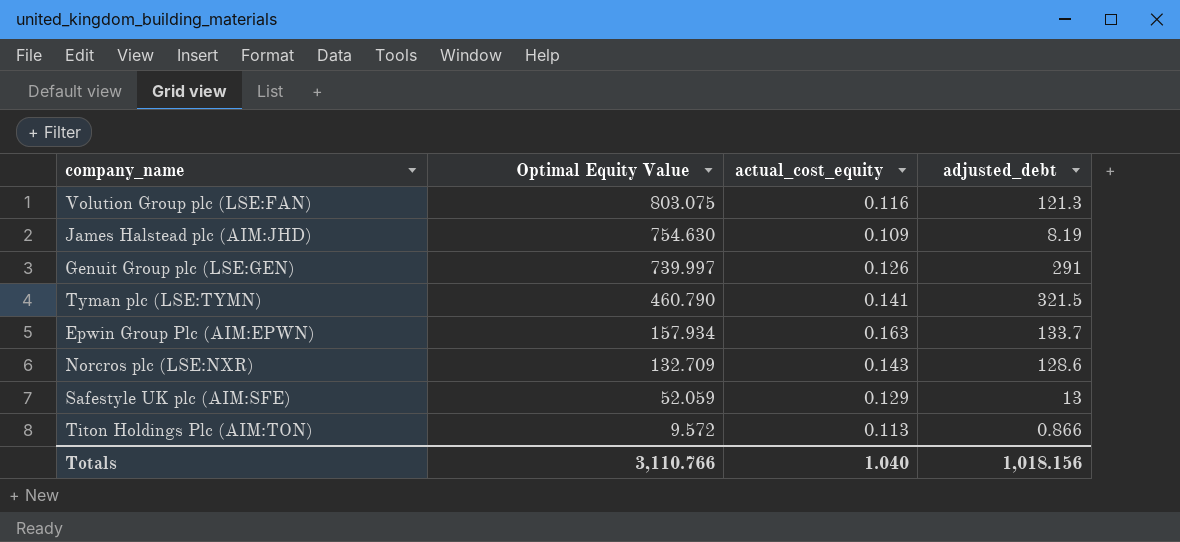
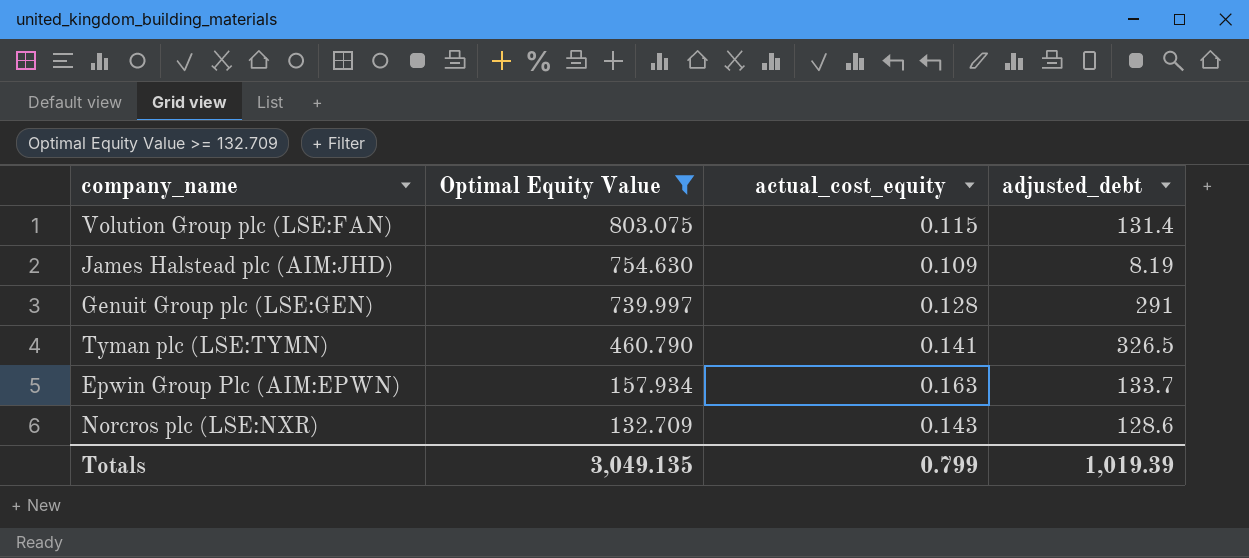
filter: none -> Optimal Equity Value >= 132.709
Volution Group plc (LSE:FAN) | actual_cost_equity: 0.116 -> 0.115
Volution Group plc (LSE:FAN) | adjusted_debt: 121.3 -> 131.4
Genuit Group plc (LSE:GEN) | actual_cost_equity: 0.126 -> 0.128
Tyman plc (LSE:TYMN) | adjusted_debt: 321.5 -> 326.5
Totals | Optimal Equity Value: 3,110.766 -> 3,049.135
Totals | actual_cost_equity: 1.040 -> 0.799
Totals | adjusted_debt: 1,018.156 -> 1,019.39

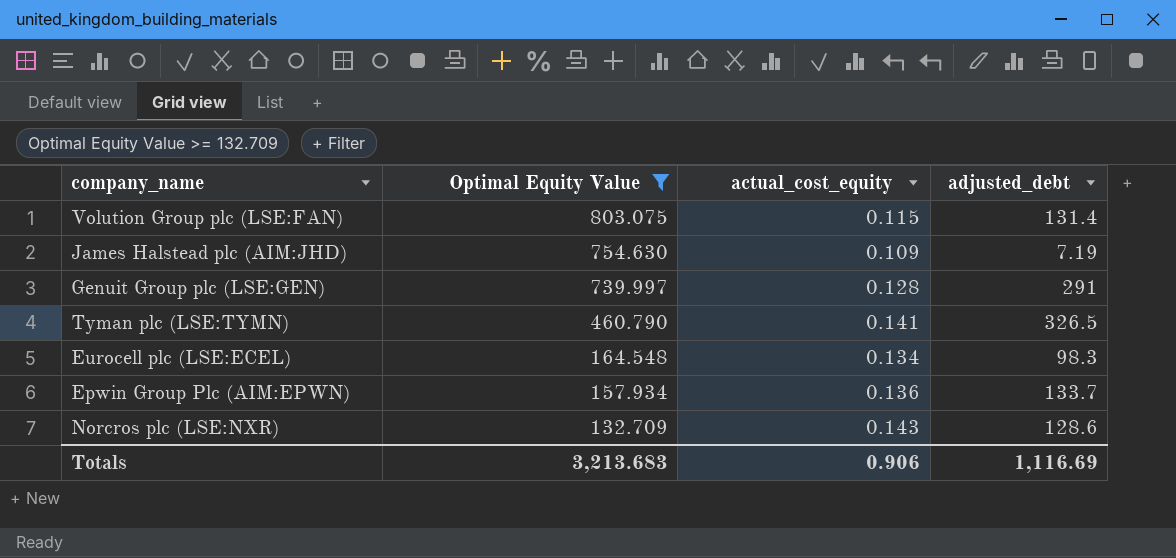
James Halstead plc (AIM:JHD) | adjusted_debt: 8.19 -> 7.19
row Eurocell plc (LSE:ECEL): none -> 164.548 | 0.134 | 98.3
Epwin Group Plc (AIM:EPWN) | actual_cost_equity: 0.163 -> 0.136
Totals | Optimal Equity Value: 3,049.135 -> 3,213.683
Totals | actual_cost_equity: 0.799 -> 0.906
Totals | adjusted_debt: 1,019.39 -> 1,116.69

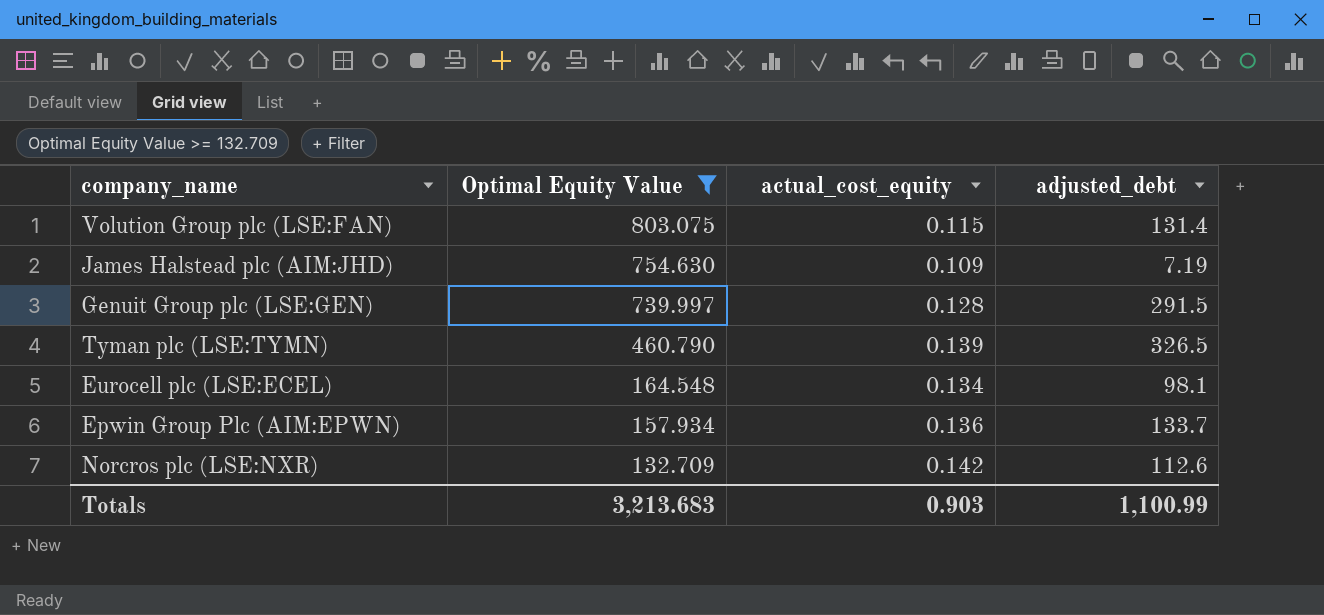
Genuit Group plc (LSE:GEN) | adjusted_debt: 291 -> 291.5
Tyman plc (LSE:TYMN) | actual_cost_equity: 0.141 -> 0.139
Eurocell plc (LSE:ECEL) | adjusted_debt: 98.3 -> 98.1
Norcros plc (LSE:NXR) | actual_cost_equity: 0.143 -> 0.142
Norcros plc (LSE:NXR) | adjusted_debt: 128.6 -> 112.6
Totals | actual_cost_equity: 0.906 -> 0.903
Totals | adjusted_debt: 1,116.69 -> 1,100.99

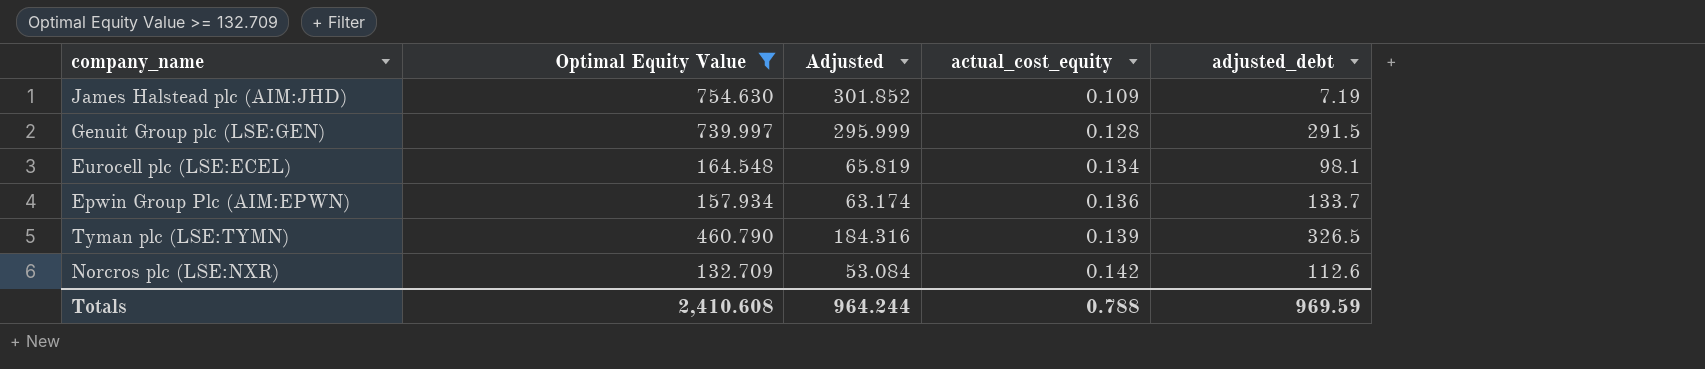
row order: Optimal Equity Value descending -> actual_cost_equity ascending
column Adjusted | formula: none -> [Optimal Equity Value] * 0.4
row Volution Group plc (LSE:FAN): 803.075 | 0.115 | 131.4 -> none
Totals | Optimal Equity Value: 3,213.683 -> 2,410.608
Totals | actual_cost_equity: 0.903 -> 0.788
Totals | adjusted_debt: 1,100.99 -> 969.59

